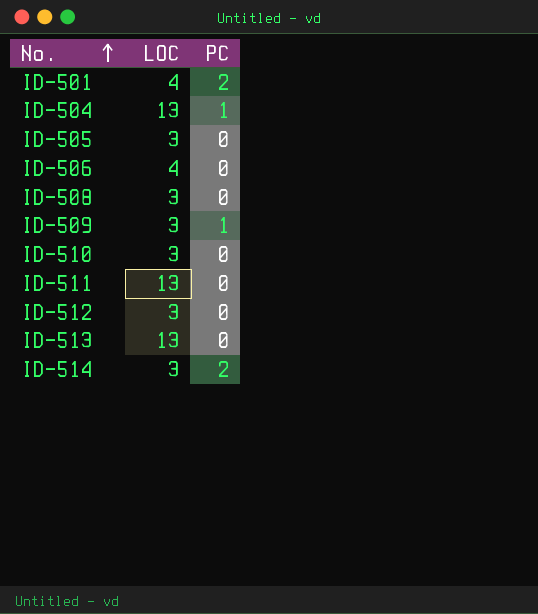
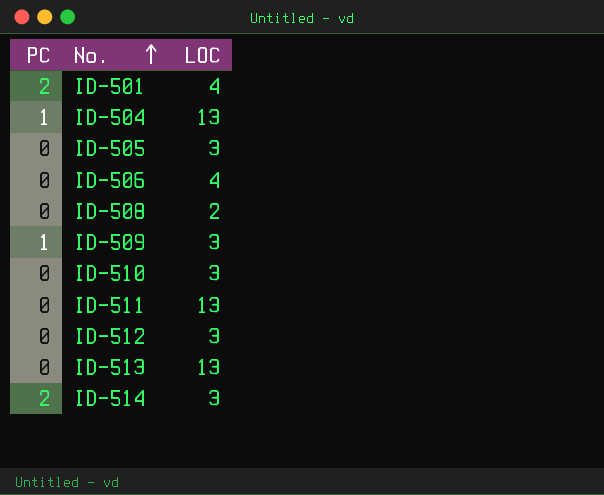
column PC | position: 3 -> 1
ID-508 | LOC: 3 -> 2

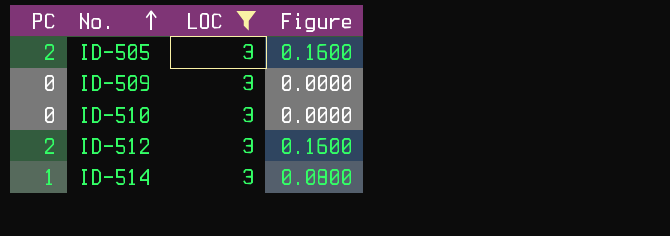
filter: none -> LOC = 3
column Figure | formula: none -> [PC] * 0.08
ID-505 | PC: 0 -> 2
ID-509 | PC: 1 -> 0
ID-512 | PC: 0 -> 2
ID-514 | PC: 2 -> 1

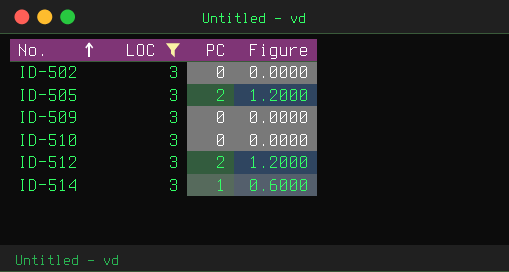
column PC | position: 1 -> 3
column Figure | formula: [PC] * 0.08 -> [PC] * 0.6
row ID-502: none -> 3 | 0 | 0.0000

